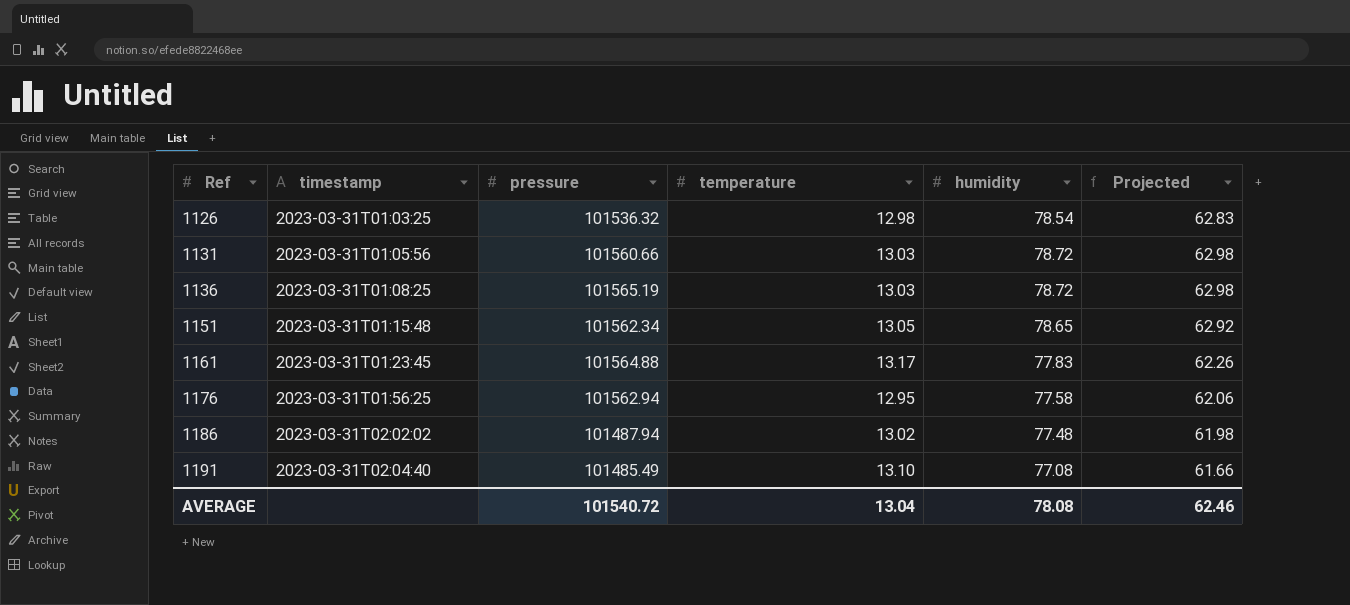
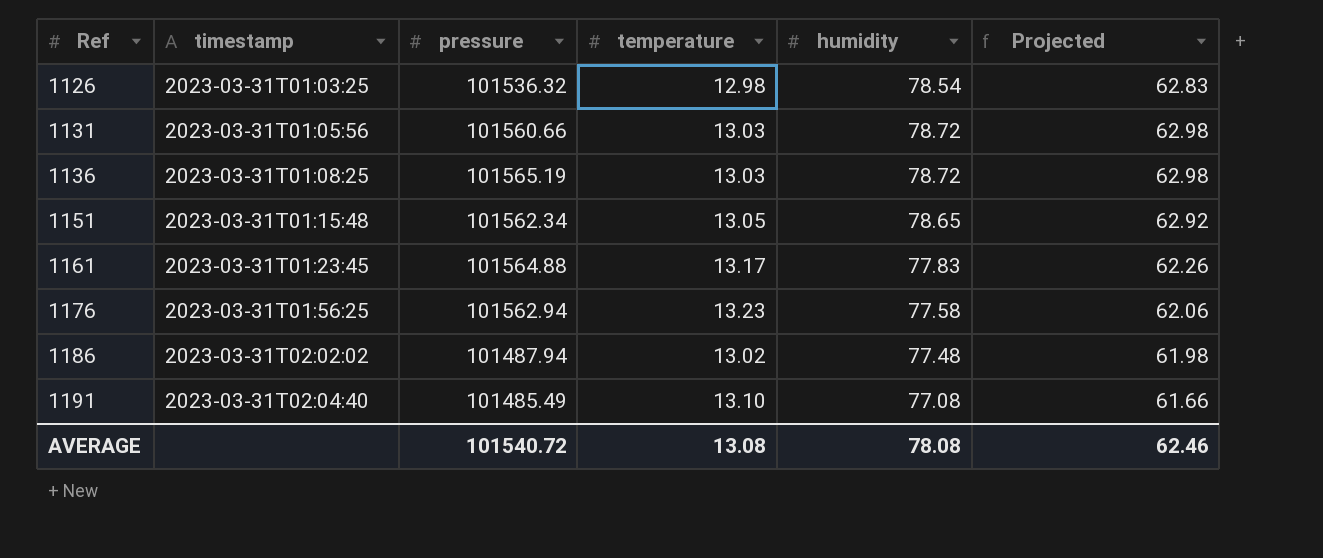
1176 | temperature: 12.95 -> 13.23
AVERAGE | temperature: 13.04 -> 13.08

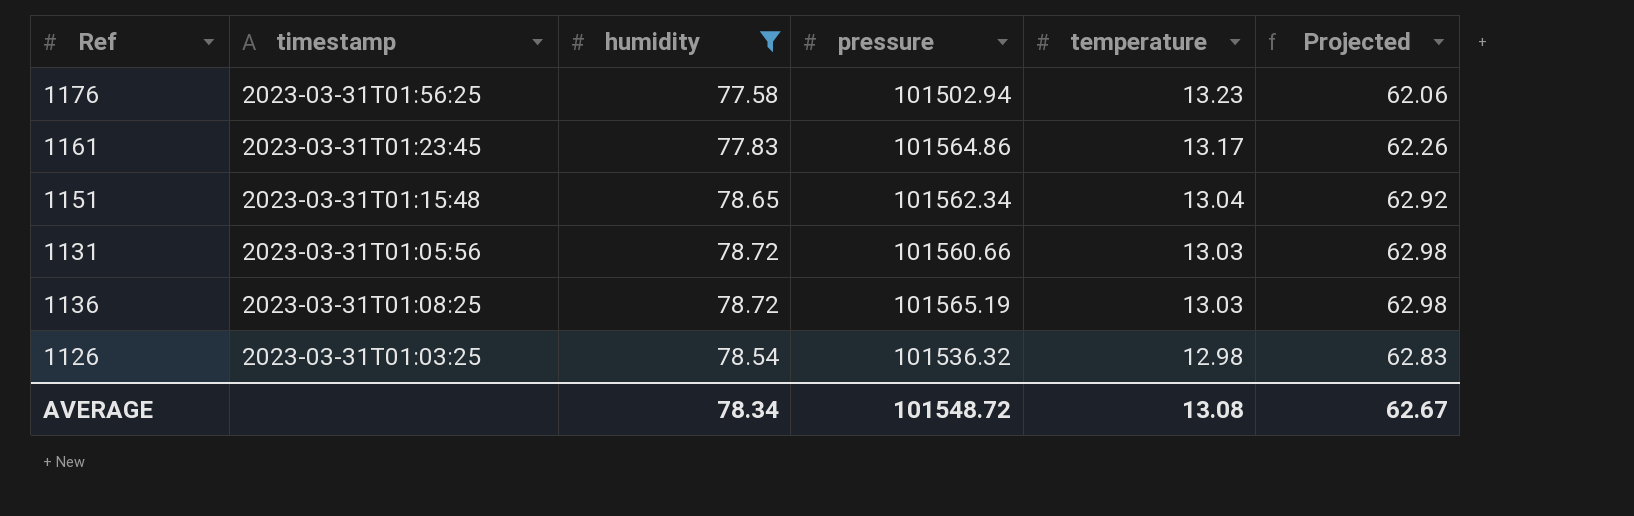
filter: none -> humidity >= 77.58
row order: Ref ascending -> temperature descending
column humidity | position: 5 -> 3
1176 | pressure: 101562.94 -> 101502.94
1161 | pressure: 101564.88 -> 101564.86
1151 | temperature: 13.05 -> 13.04
AVERAGE | humidity: 78.08 -> 78.34
AVERAGE | pressure: 101540.72 -> 101548.72
AVERAGE | Projected: 62.46 -> 62.67

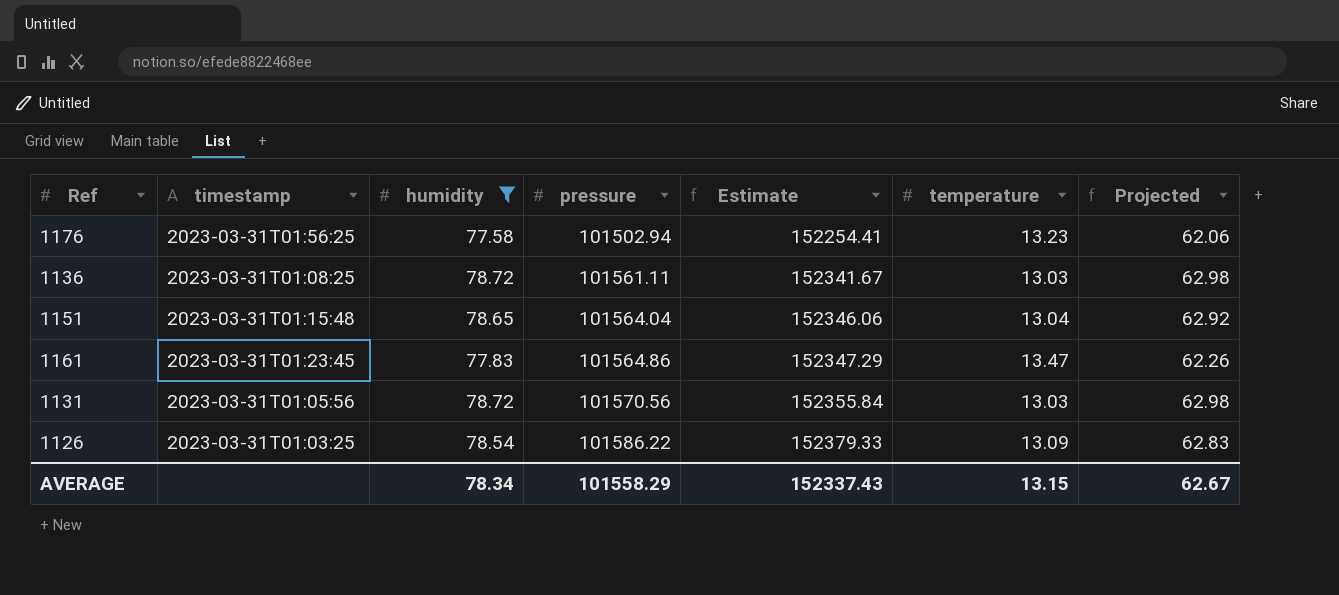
row order: temperature descending -> pressure ascending
column Estimate | formula: none -> [pressure] * 1.5
1136 | pressure: 101565.19 -> 101561.11
1151 | pressure: 101562.34 -> 101564.04
1161 | temperature: 13.17 -> 13.47
1131 | pressure: 101560.66 -> 101570.56
1126 | pressure: 101536.32 -> 101586.22
1126 | temperature: 12.98 -> 13.09
AVERAGE | pressure: 101548.72 -> 101558.29
AVERAGE | temperature: 13.08 -> 13.15

